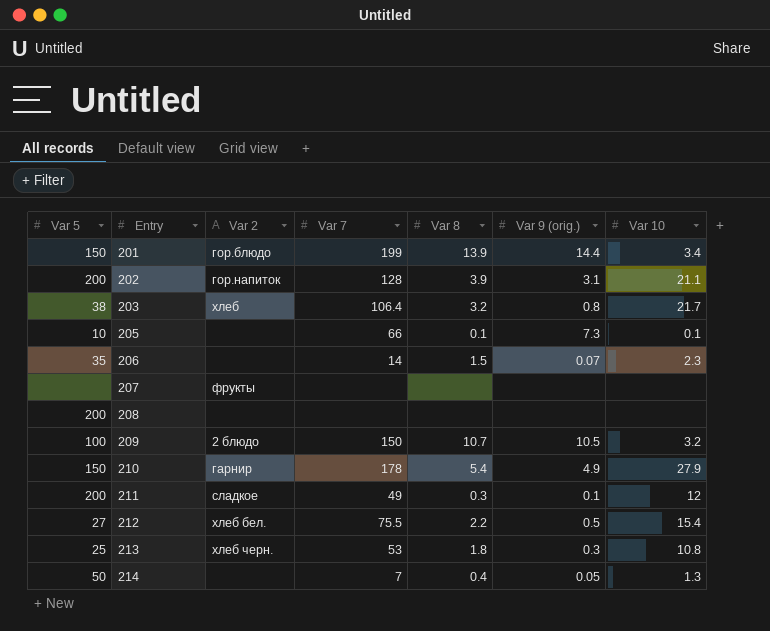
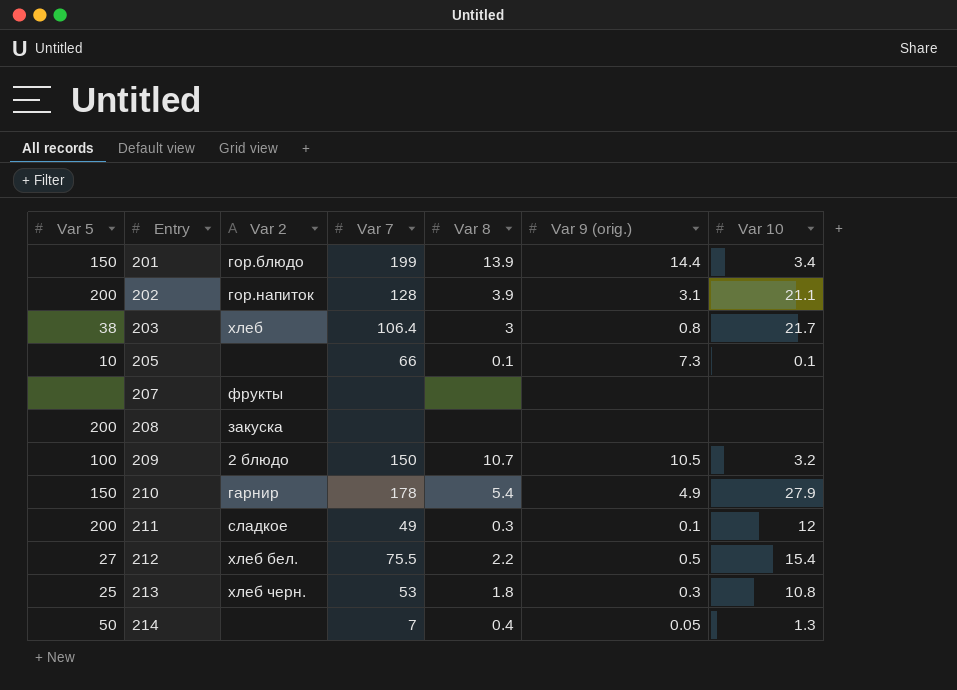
row 206: 35 | none | 14 | 1.5 | 0.07 | 2.3 -> none
203 | Var 8: 3.2 -> 3
208 | Var 2: none -> закуска

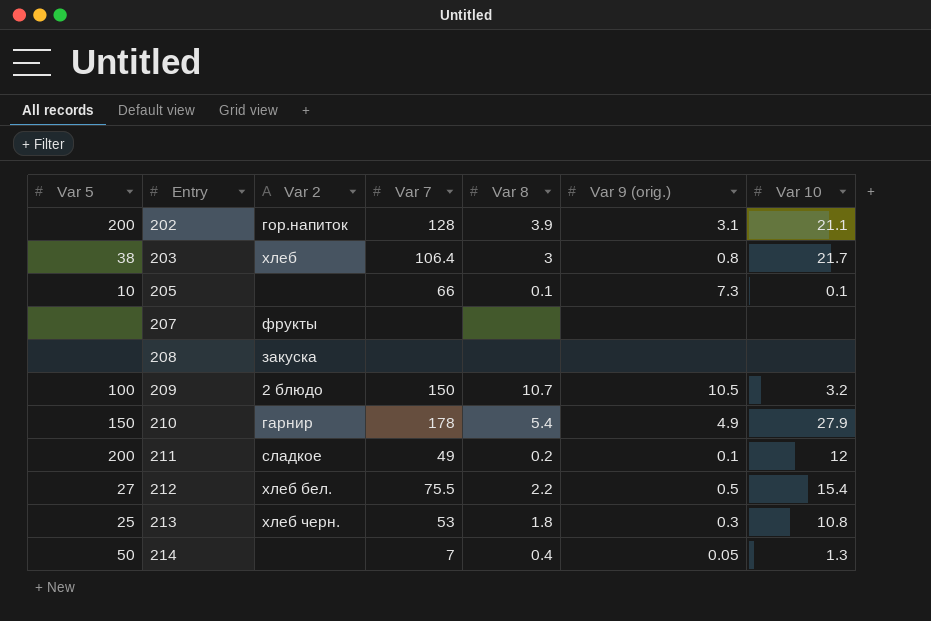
row 201: 150 | гор.блюдо | 199 | 13.9 | 14.4 | 3.4 -> none
208 | Var 5: 200 -> none
211 | Var 8: 0.3 -> 0.2

